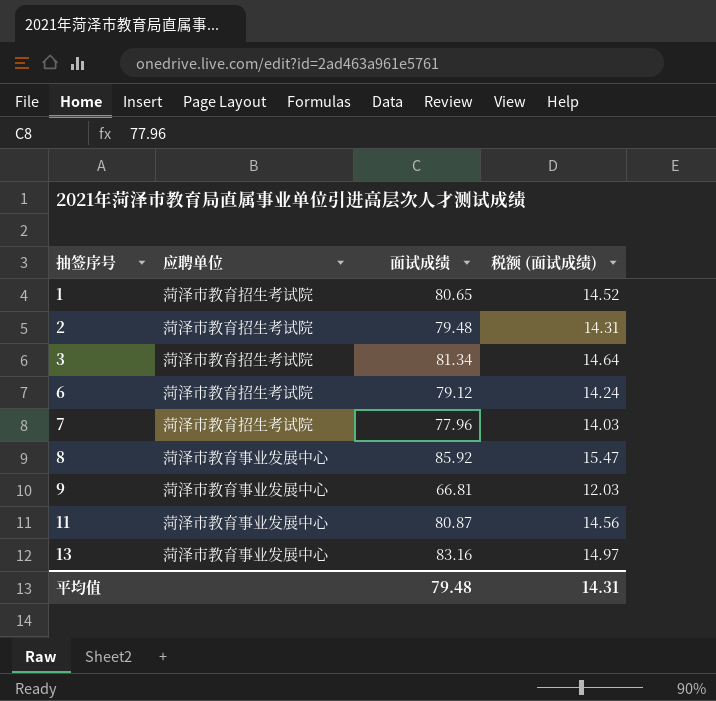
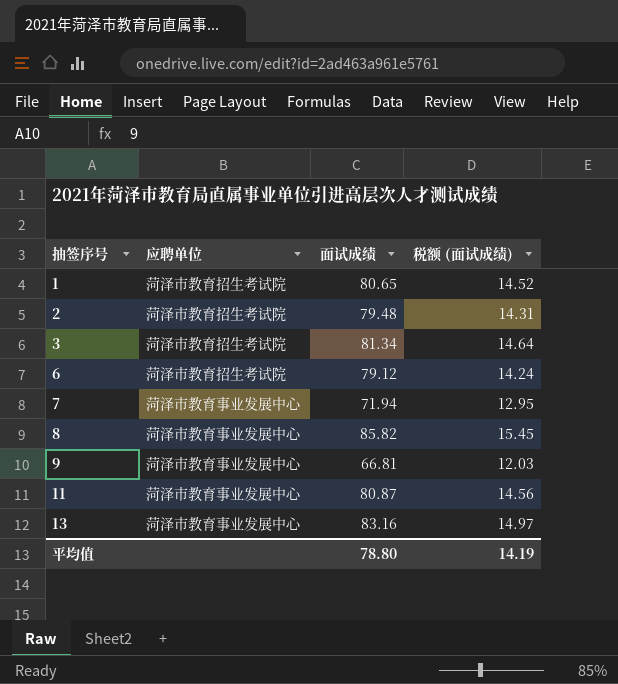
7 | 应聘单位: 菏泽市教育招生考试院 -> 菏泽市教育事业发展中心
7 | 面试成绩: 77.96 -> 71.94
7 | 税额 (面试成绩): 14.03 -> 12.95
8 | 面试成绩: 85.92 -> 85.82
8 | 税额 (面试成绩): 15.47 -> 15.45
平均值 | 面试成绩: 79.48 -> 78.80
平均值 | 税额 (面试成绩): 14.31 -> 14.19

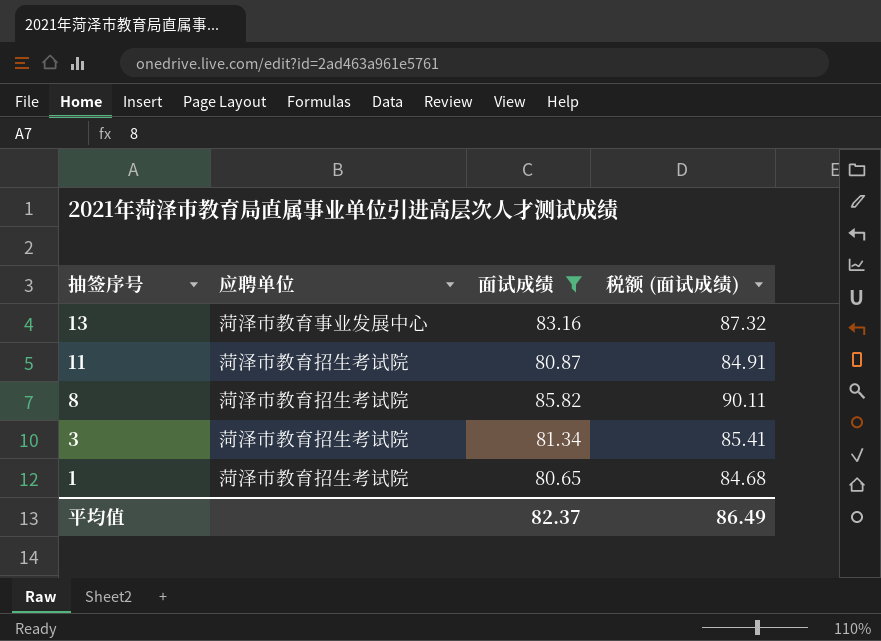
filter: none -> 面试成绩 >= 80.65
row order: 抽签序号 ascending -> 抽签序号 descending
column 税额 (面试成绩) | formula: [面试成绩] * 0.18 -> [面试成绩] * 1.05
11 | 应聘单位: 菏泽市教育事业发展中心 -> 菏泽市教育招生考试院
8 | 应聘单位: 菏泽市教育事业发展中心 -> 菏泽市教育招生考试院
平均值 | 面试成绩: 78.80 -> 82.37
平均值 | 税额 (面试成绩): 14.19 -> 86.49

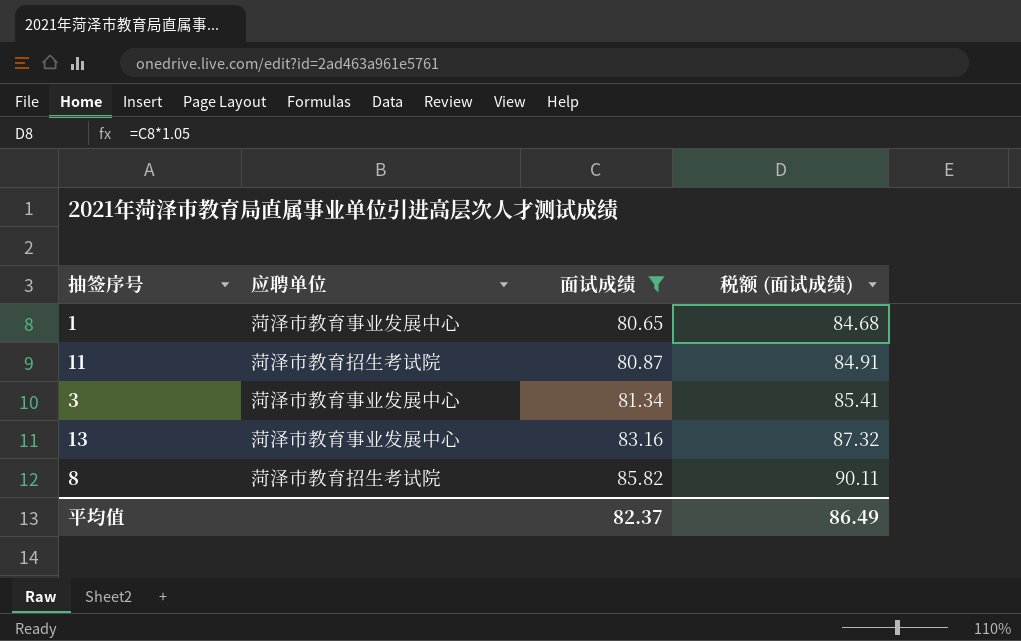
row order: 抽签序号 descending -> 面试成绩 ascending
1 | 应聘单位: 菏泽市教育招生考试院 -> 菏泽市教育事业发展中心
3 | 应聘单位: 菏泽市教育招生考试院 -> 菏泽市教育事业发展中心

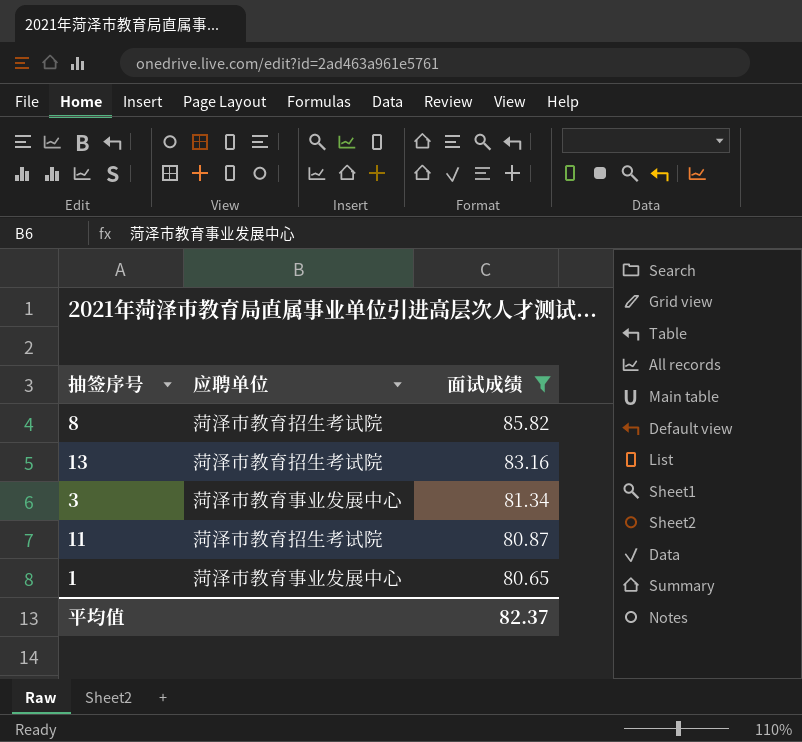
row order: 面试成绩 ascending -> 面试成绩 descending
column 税额 (面试成绩) | formula: [面试成绩] * 1.05 -> none
13 | 应聘单位: 菏泽市教育事业发展中心 -> 菏泽市教育招生考试院

